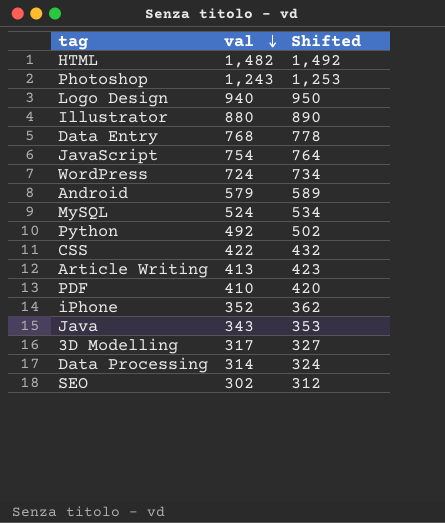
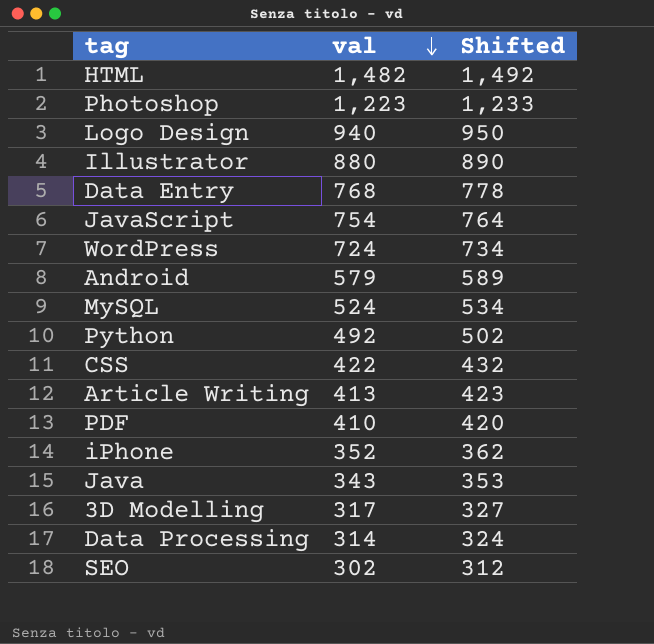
Photoshop | val: 1,243 -> 1,223
Photoshop | Shifted: 1,253 -> 1,233

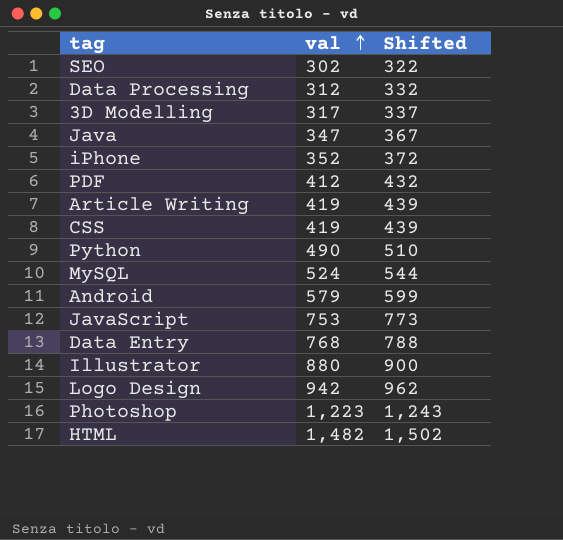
row order: val descending -> val ascending
column Shifted | formula: [val] + 10 -> [val] + 20
row WordPress: 724 | 734 -> none
Data Processing | val: 314 -> 312
Java | val: 343 -> 347
PDF | val: 410 -> 412
Article Writing | val: 413 -> 419
CSS | val: 422 -> 419
Python | val: 492 -> 490
JavaScript | val: 754 -> 753
Logo Design | val: 940 -> 942

